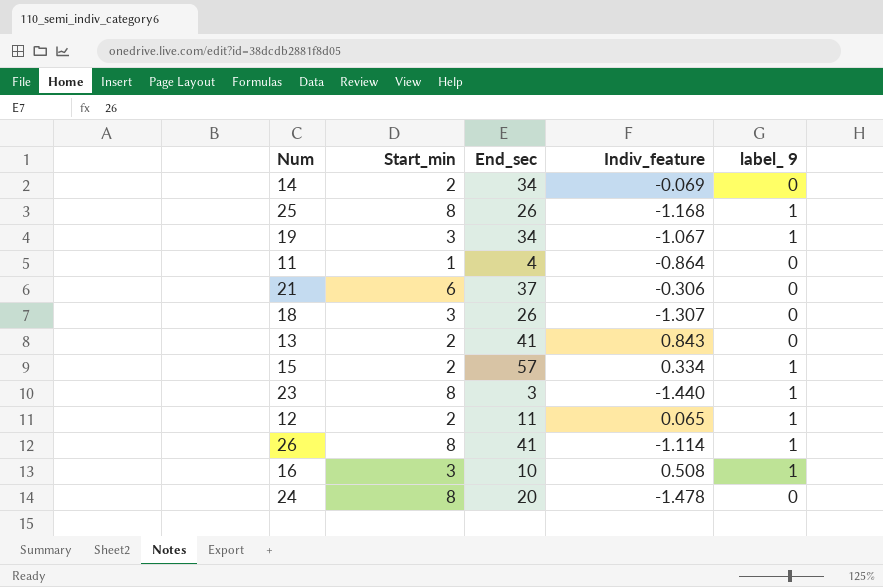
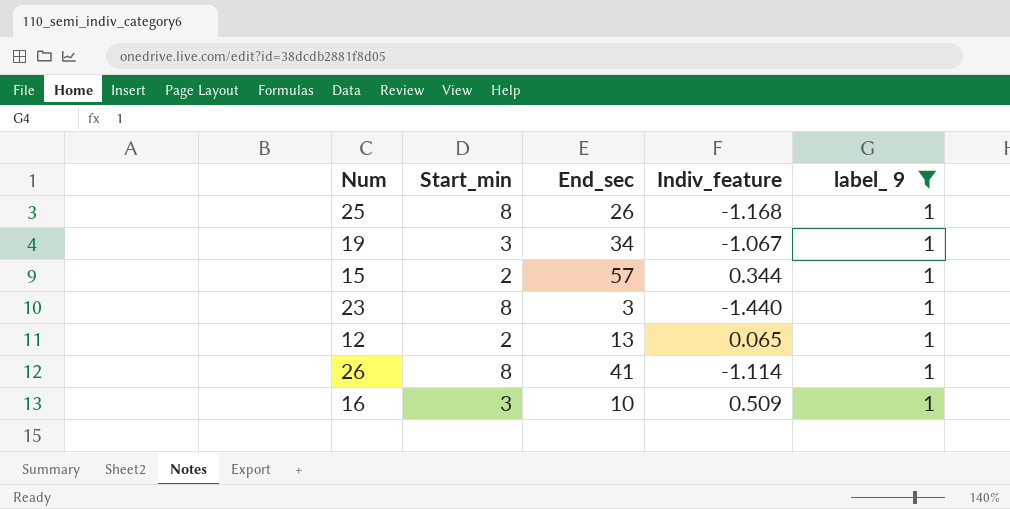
filter: none -> label_ 9 = 1
15 | Indiv_feature: 0.334 -> 0.344
12 | End_sec: 11 -> 13
16 | Indiv_feature: 0.508 -> 0.509

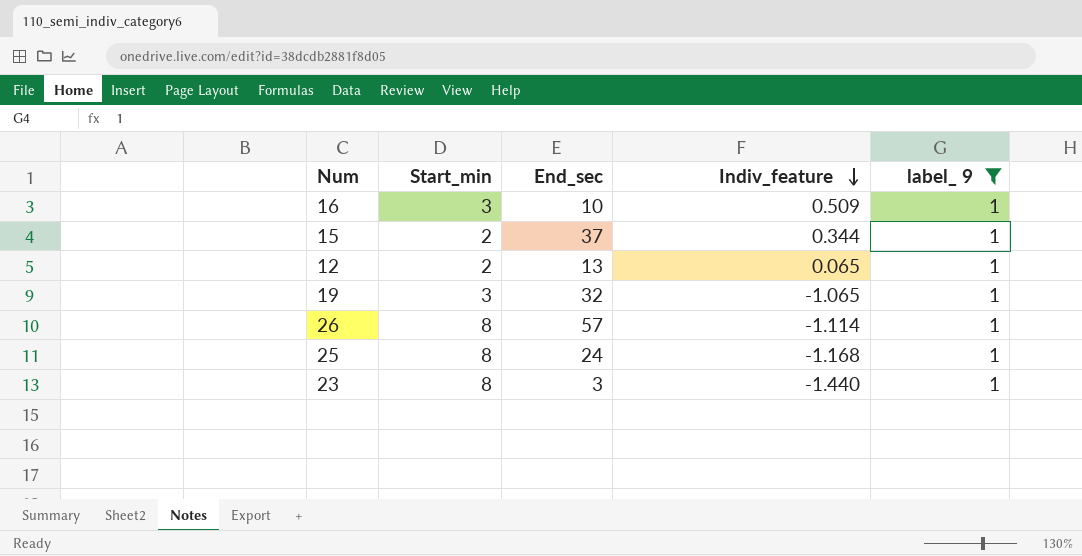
row order: none -> Indiv_feature descending
15 | End_sec: 57 -> 37
19 | End_sec: 34 -> 32
19 | Indiv_feature: -1.067 -> -1.065
26 | End_sec: 41 -> 57
25 | End_sec: 26 -> 24

